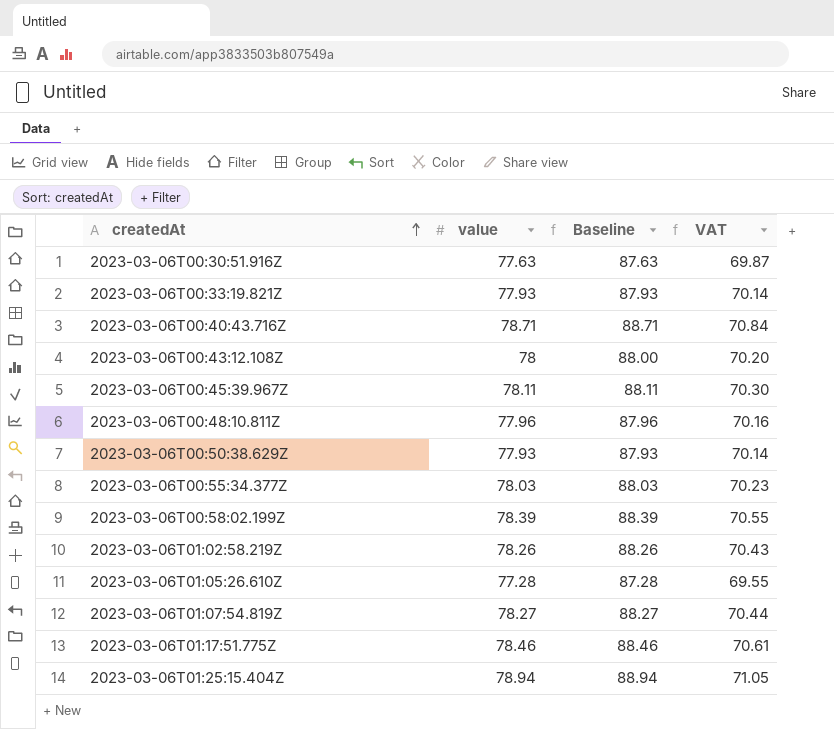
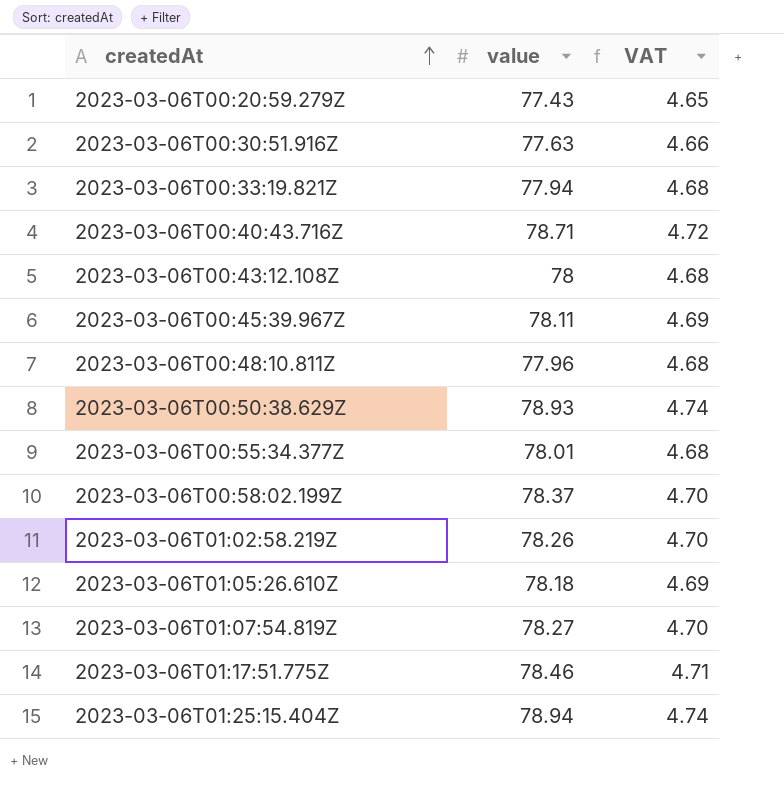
column Baseline | formula: [value] + 10 -> none
column VAT | formula: [value] * 0.9 -> [value] * 0.06
row 2023-03-06T00:20:59.279Z: none -> 77.43 | 4.65
2023-03-06T00:33:19.821Z | value: 77.93 -> 77.94
2023-03-06T00:50:38.629Z | value: 77.93 -> 78.93
2023-03-06T00:55:34.377Z | value: 78.03 -> 78.01
2023-03-06T00:58:02.199Z | value: 78.39 -> 78.37
2023-03-06T01:05:26.610Z | value: 77.28 -> 78.18

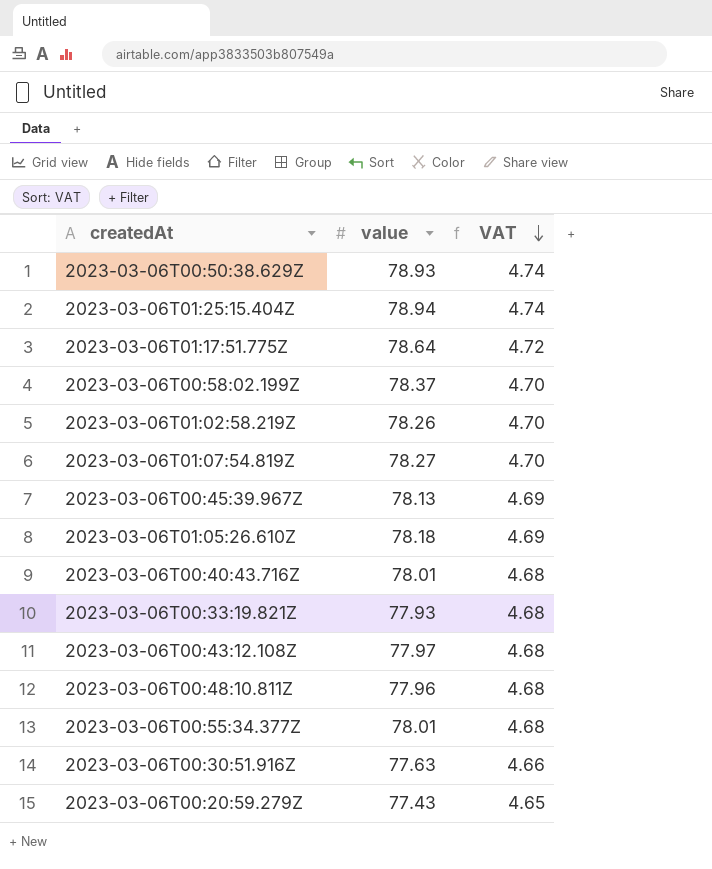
row order: createdAt ascending -> VAT descending
2023-03-06T01:17:51.775Z | value: 78.46 -> 78.64
2023-03-06T01:17:51.775Z | VAT: 4.71 -> 4.72
2023-03-06T00:45:39.967Z | value: 78.11 -> 78.13
2023-03-06T00:40:43.716Z | value: 78.71 -> 78.01
2023-03-06T00:40:43.716Z | VAT: 4.72 -> 4.68
2023-03-06T00:33:19.821Z | value: 77.94 -> 77.93
2023-03-06T00:43:12.108Z | value: 78 -> 77.97

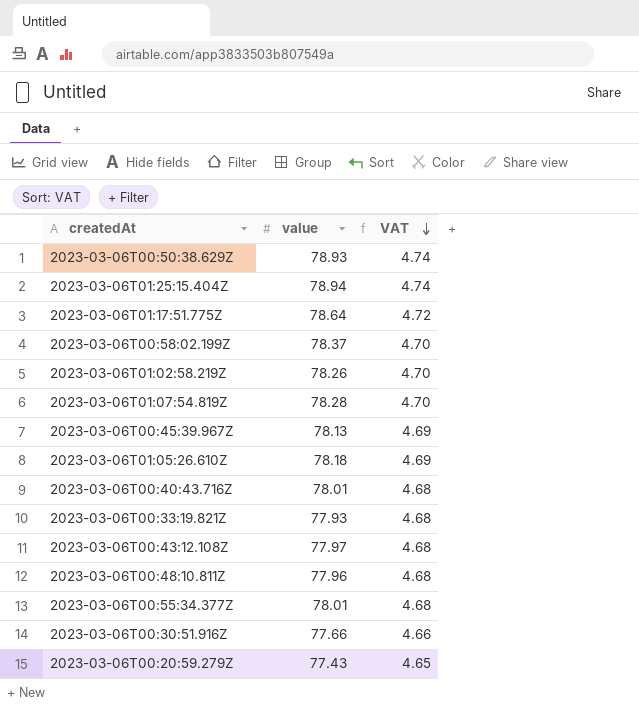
2023-03-06T01:07:54.819Z | value: 78.27 -> 78.28
2023-03-06T00:30:51.916Z | value: 77.63 -> 77.66

